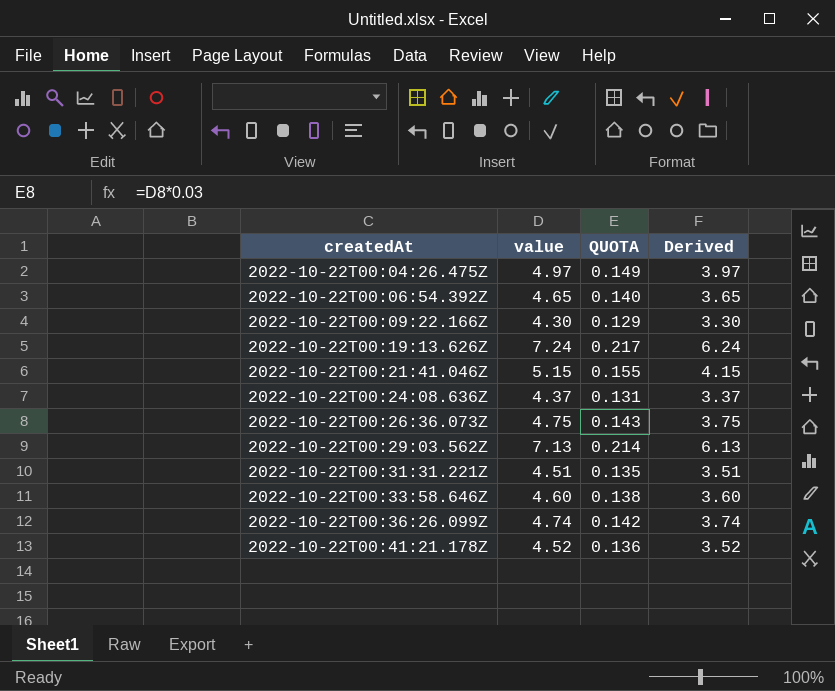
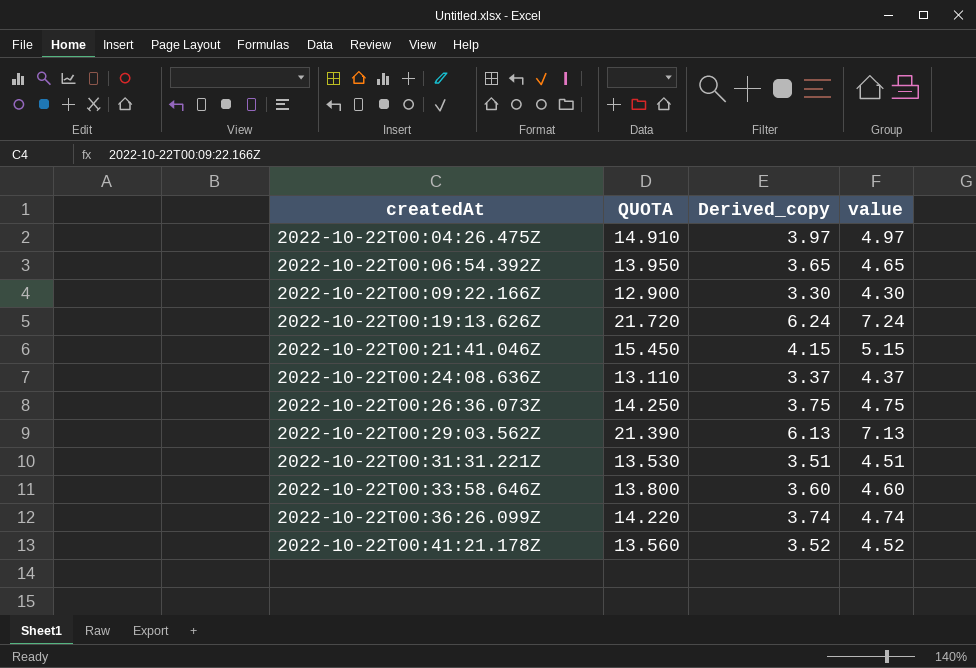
column QUOTA | formula: [value] * 0.03 -> [value] * 3
column name: Derived -> Derived_copy
column value | position: 2 -> 4

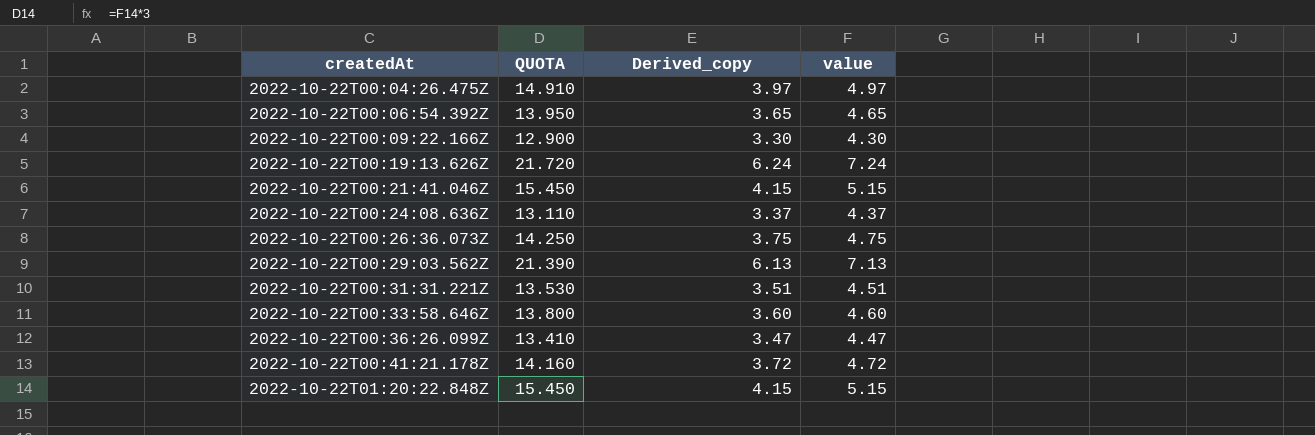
2022-10-22T00:36:26.099Z | QUOTA: 14.220 -> 13.410
2022-10-22T00:36:26.099Z | Derived_copy: 3.74 -> 3.47
2022-10-22T00:36:26.099Z | value: 4.74 -> 4.47
2022-10-22T00:41:21.178Z | QUOTA: 13.560 -> 14.160
2022-10-22T00:41:21.178Z | Derived_copy: 3.52 -> 3.72
2022-10-22T00:41:21.178Z | value: 4.52 -> 4.72
row 2022-10-22T01:20:22.848Z: none -> 15.450 | 4.15 | 5.15

